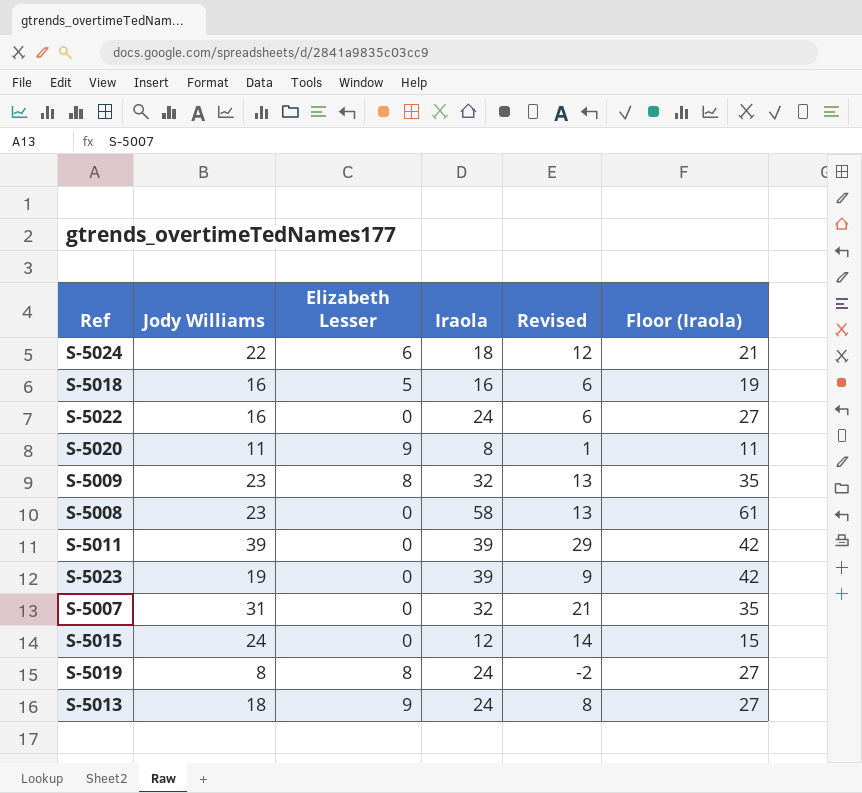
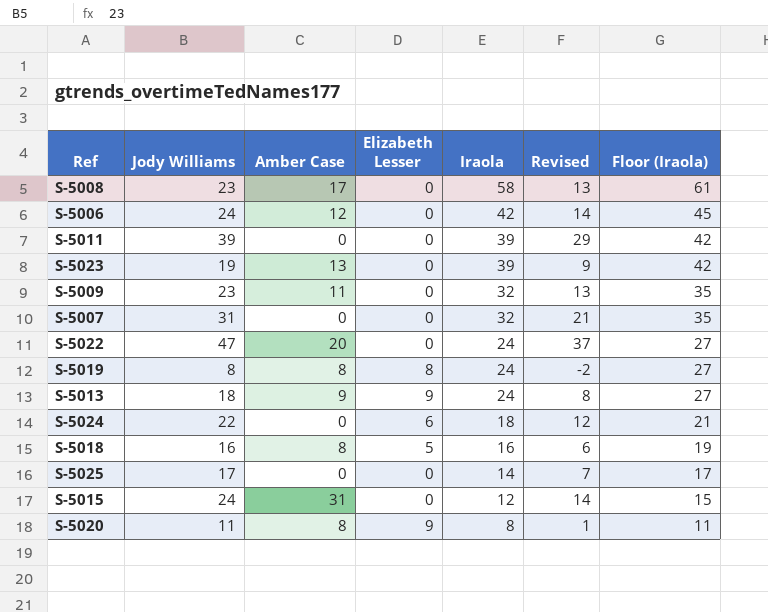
row order: none -> Iraola descending
column Amber Case | position: none -> 3
row S-5006: none -> 24 | 12 | 0 | 42 | 14 | 45
S-5009 | Elizabeth Lesser: 8 -> 0
S-5022 | Jody Williams: 16 -> 47
S-5022 | Revised: 6 -> 37
row S-5025: none -> 17 | 0 | 0 | 14 | 7 | 17

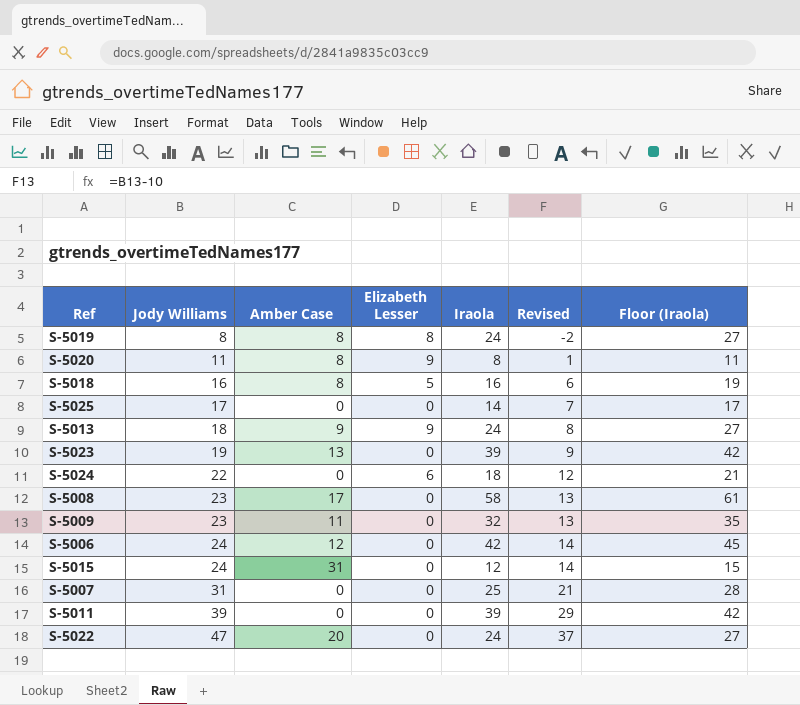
row order: Iraola descending -> Jody Williams ascending
S-5007 | Iraola: 32 -> 25
S-5007 | Floor (Iraola): 35 -> 28

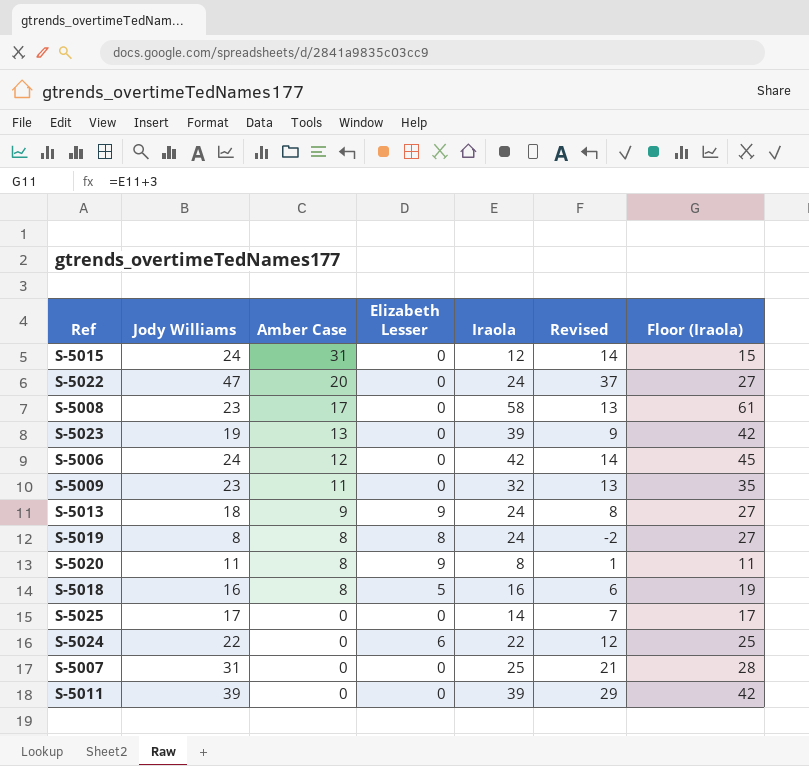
row order: Jody Williams ascending -> Amber Case descending
S-5024 | Iraola: 18 -> 22
S-5024 | Floor (Iraola): 21 -> 25

